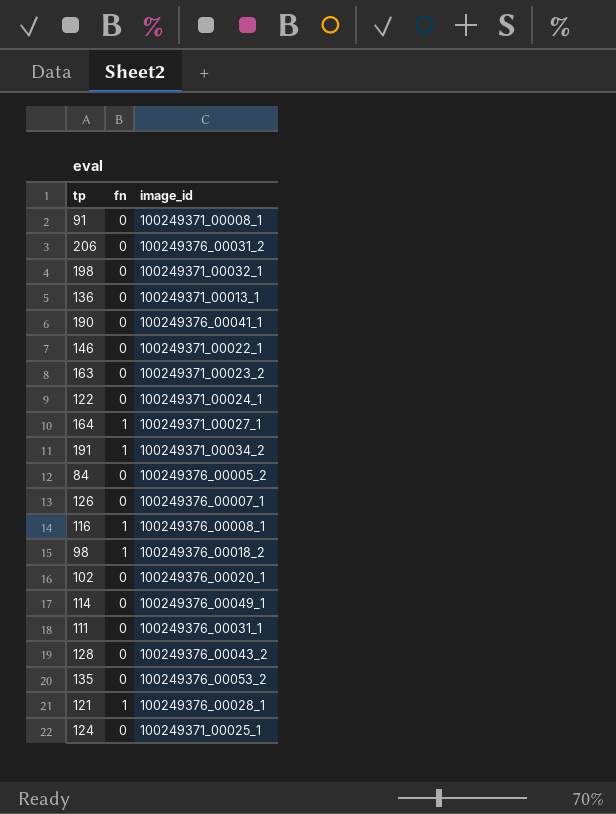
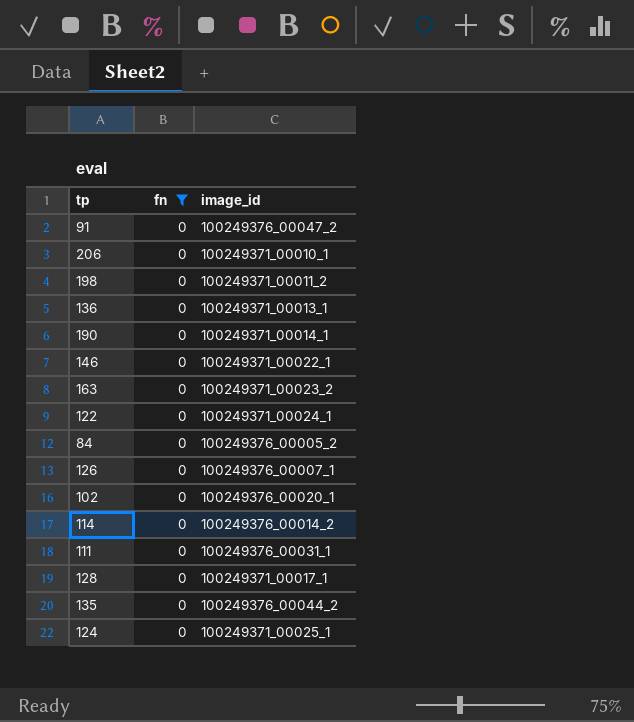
filter: none -> fn = 0
91 | image_id: 100249371_00008_1 -> 100249376_00047_2
206 | image_id: 100249376_00031_2 -> 100249371_00010_1
198 | image_id: 100249371_00032_1 -> 100249371_00011_2
190 | image_id: 100249376_00041_1 -> 100249371_00014_1
114 | image_id: 100249376_00049_1 -> 100249376_00014_2
128 | image_id: 100249376_00043_2 -> 100249371_00017_1
135 | image_id: 100249376_00053_2 -> 100249376_00044_2

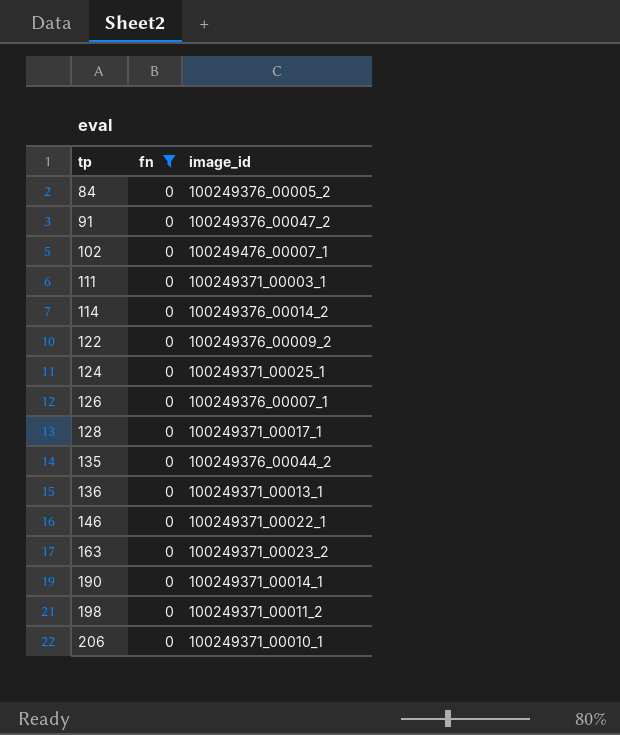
row order: none -> tp ascending
102 | image_id: 100249376_00020_1 -> 100249476_00007_1
111 | image_id: 100249376_00031_1 -> 100249371_00003_1
122 | image_id: 100249371_00024_1 -> 100249376_00009_2

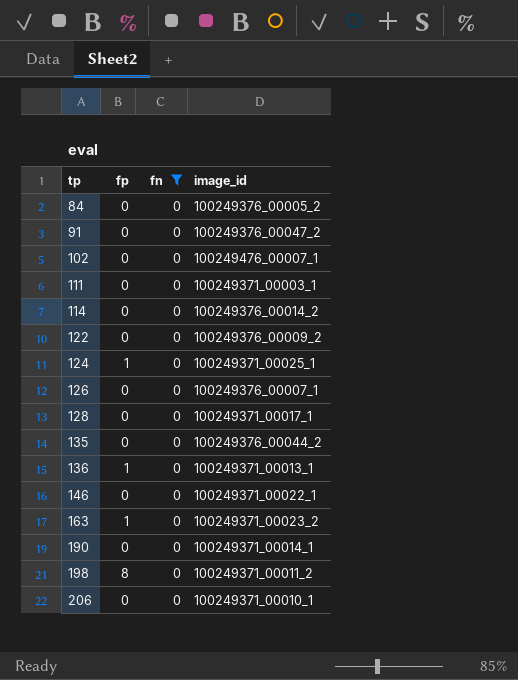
column fp | position: none -> 2

